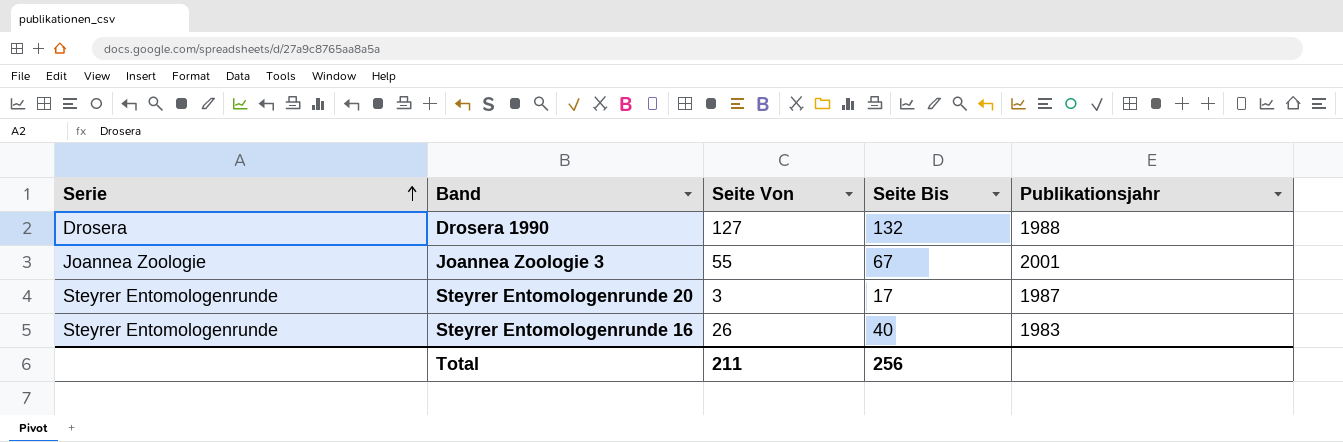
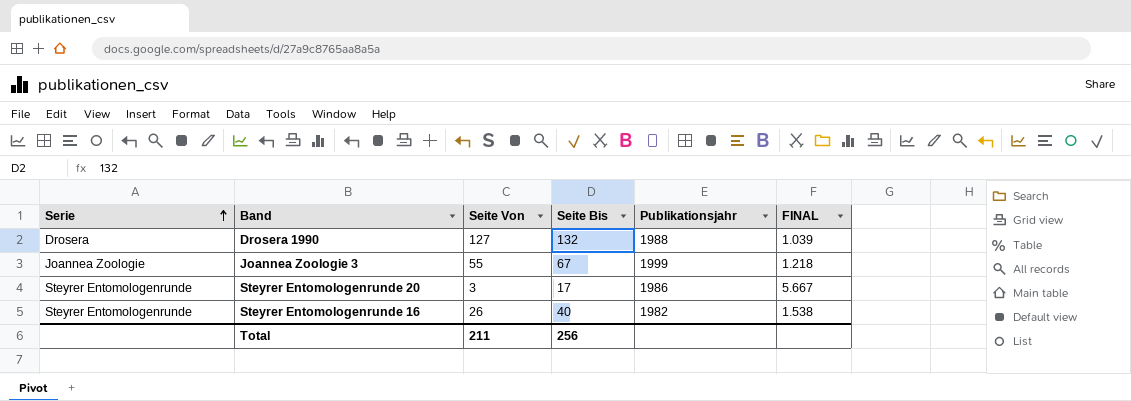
column FINAL | formula: none -> [Seite Bis] / [Seite Von]
Joannea Zoologie 3 | Publikationsjahr: 2001 -> 1999
Steyrer Entomologenrunde 20 | Publikationsjahr: 1987 -> 1986
Steyrer Entomologenrunde 16 | Publikationsjahr: 1983 -> 1982

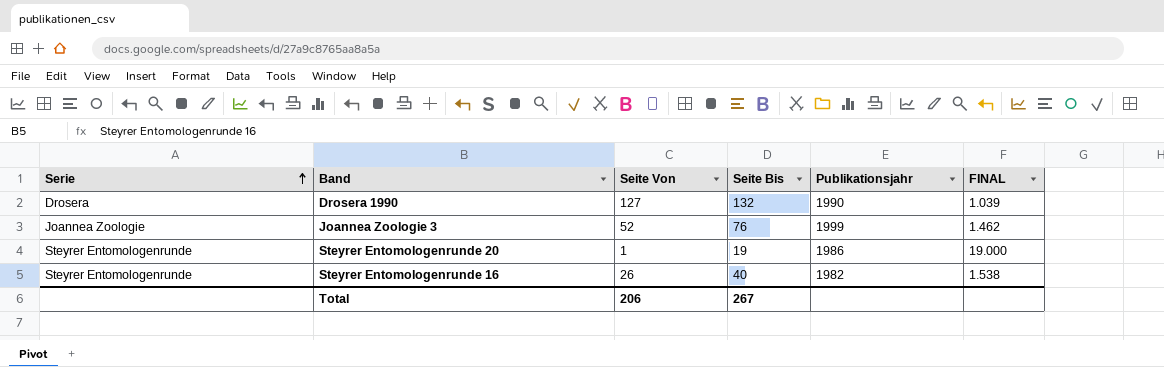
Drosera 1990 | Publikationsjahr: 1988 -> 1990
Joannea Zoologie 3 | Seite Von: 55 -> 52
Joannea Zoologie 3 | Seite Bis: 67 -> 76
Joannea Zoologie 3 | FINAL: 1.218 -> 1.462
Steyrer Entomologenrunde 20 | Seite Von: 3 -> 1
Steyrer Entomologenrunde 20 | Seite Bis: 17 -> 19
Steyrer Entomologenrunde 20 | FINAL: 5.667 -> 19.000
Total | Seite Von: 211 -> 206
Total | Seite Bis: 256 -> 267

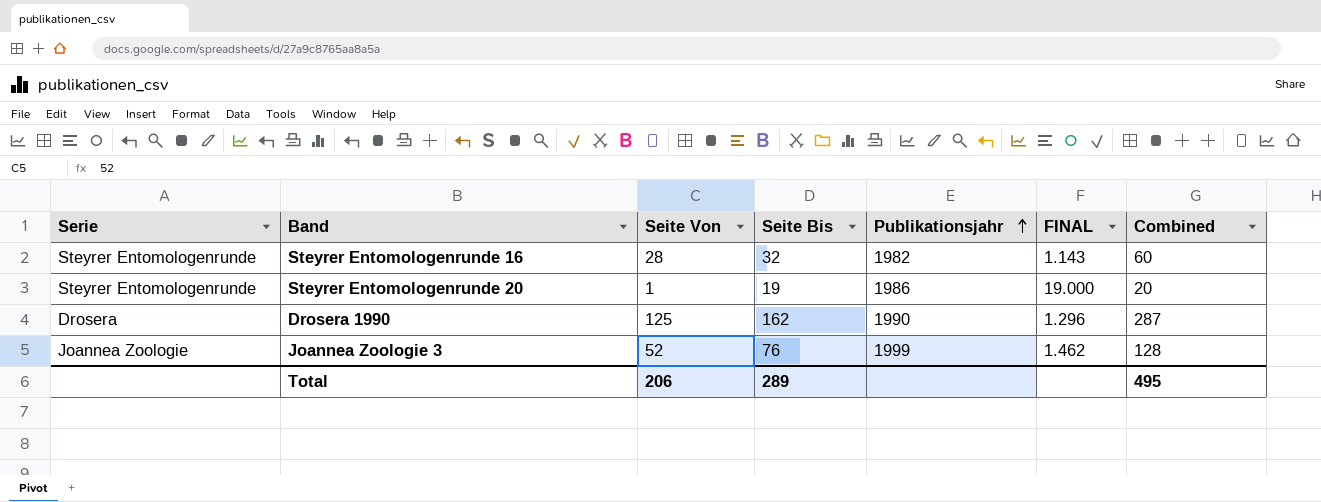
row order: Serie ascending -> Publikationsjahr ascending
column Combined | formula: none -> [Seite Von] + [Seite Bis]
Steyrer Entomologenrunde 16 | Seite Von: 26 -> 28
Steyrer Entomologenrunde 16 | Seite Bis: 40 -> 32
Steyrer Entomologenrunde 16 | FINAL: 1.538 -> 1.143
Drosera 1990 | Seite Von: 127 -> 125
Drosera 1990 | Seite Bis: 132 -> 162
Drosera 1990 | FINAL: 1.039 -> 1.296
Total | Seite Bis: 267 -> 289

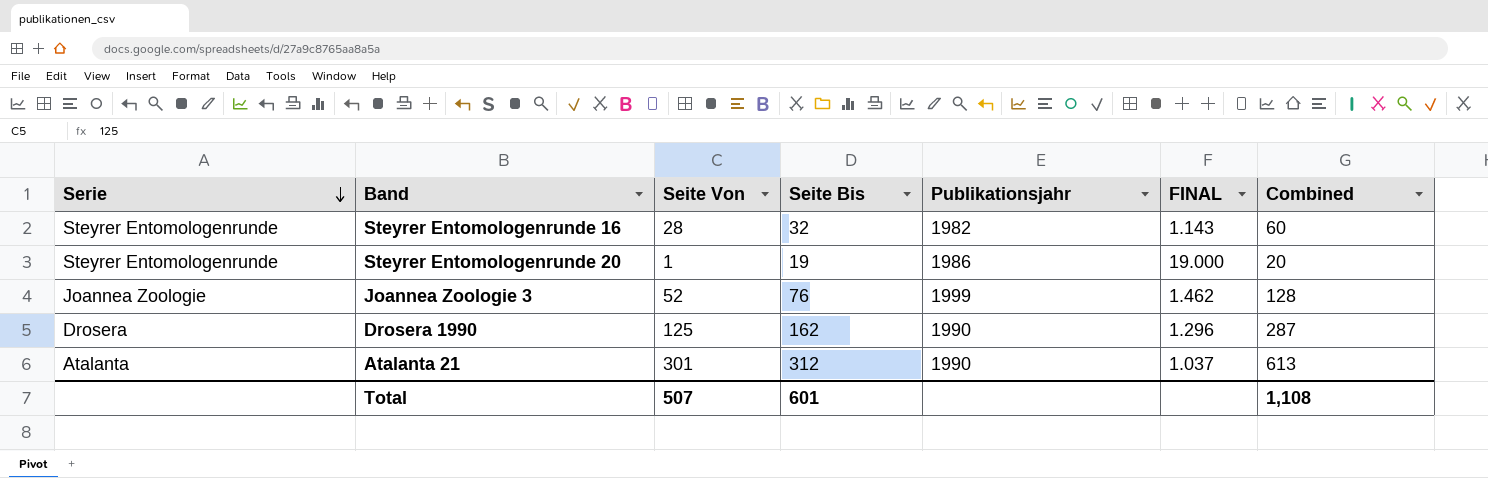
row order: Publikationsjahr ascending -> Serie descending
row Atalanta 21: none -> Atalanta | 301 | 312 | 1990 | 1.037 | 613
Total | Seite Von: 206 -> 507
Total | Seite Bis: 289 -> 601
Total | Combined: 495 -> 1,108

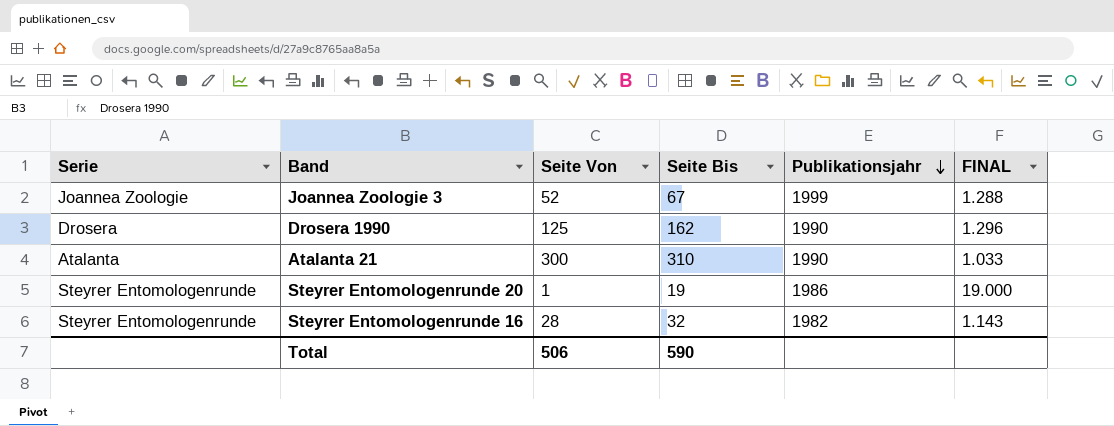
row order: Serie descending -> Publikationsjahr descending
column Combined | formula: [Seite Von] + [Seite Bis] -> none
Joannea Zoologie 3 | Seite Bis: 76 -> 67
Joannea Zoologie 3 | FINAL: 1.462 -> 1.288
Atalanta 21 | Seite Von: 301 -> 300
Atalanta 21 | Seite Bis: 312 -> 310
Atalanta 21 | FINAL: 1.037 -> 1.033
Total | Seite Von: 507 -> 506
Total | Seite Bis: 601 -> 590

